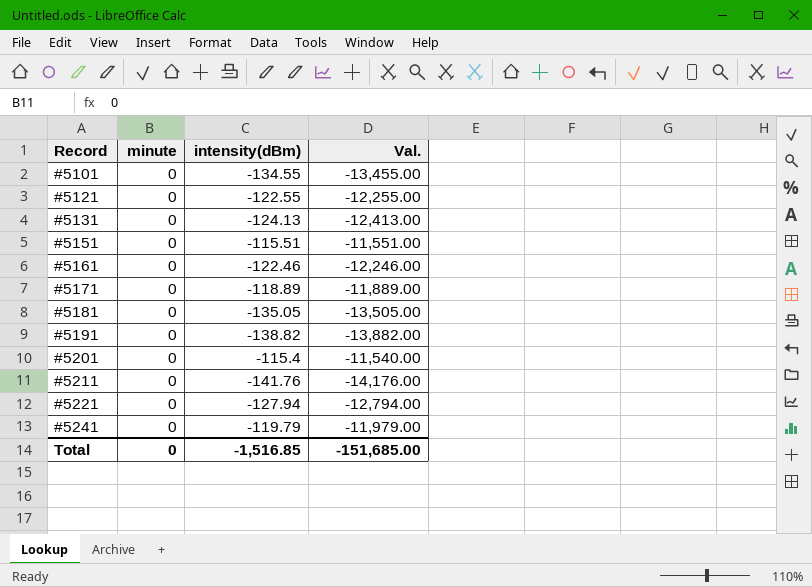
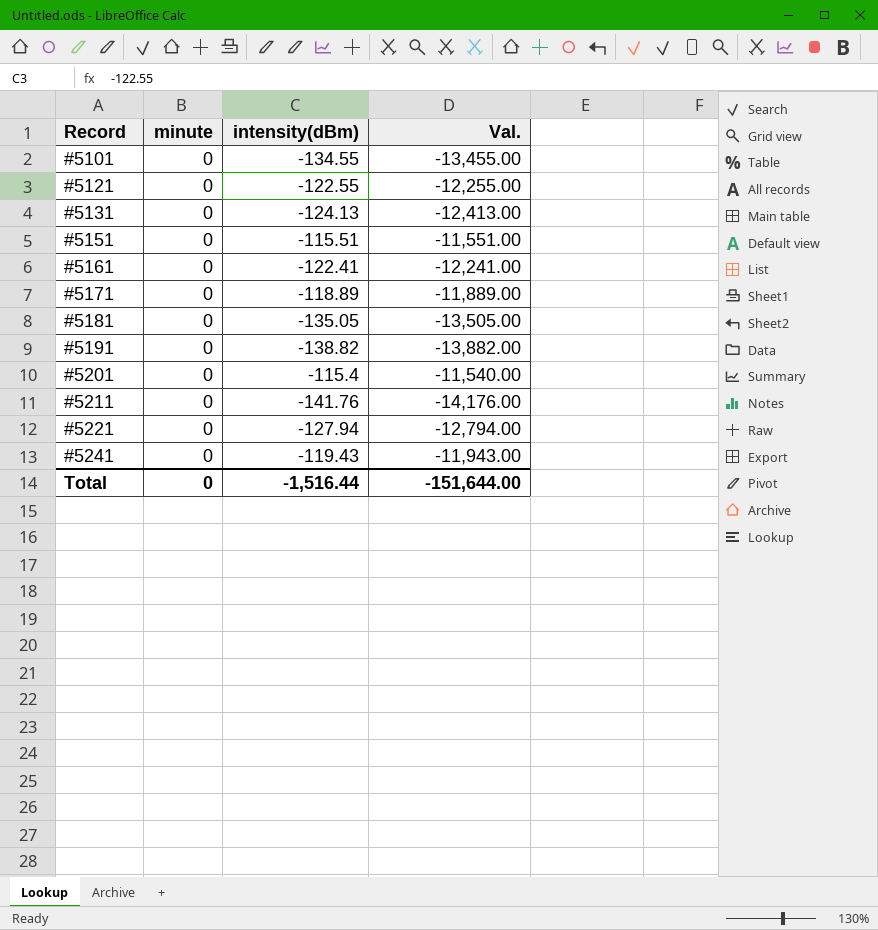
#5161 | intensity(dBm): -122.46 -> -122.41
#5161 | Val.: -12,246.00 -> -12,241.00
#5241 | intensity(dBm): -119.79 -> -119.43
#5241 | Val.: -11,979.00 -> -11,943.00
Total | intensity(dBm): -1,516.85 -> -1,516.44
Total | Val.: -151,685.00 -> -151,644.00

